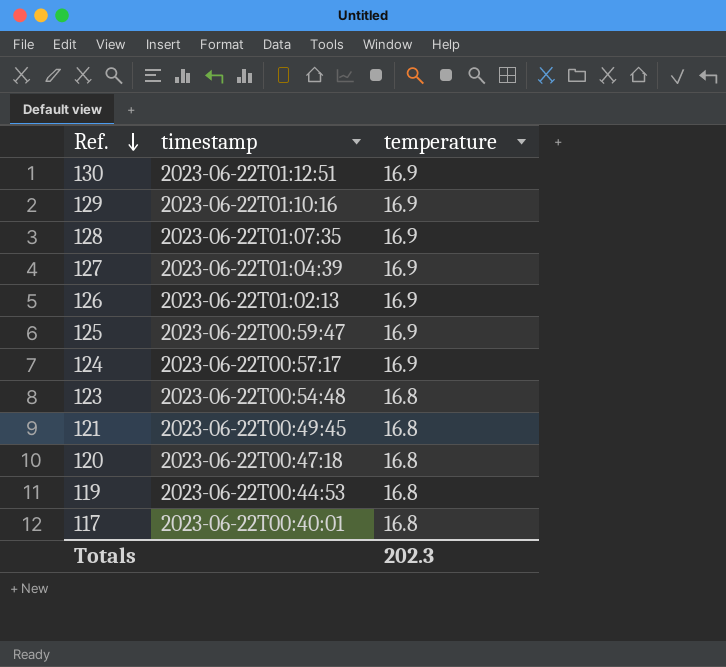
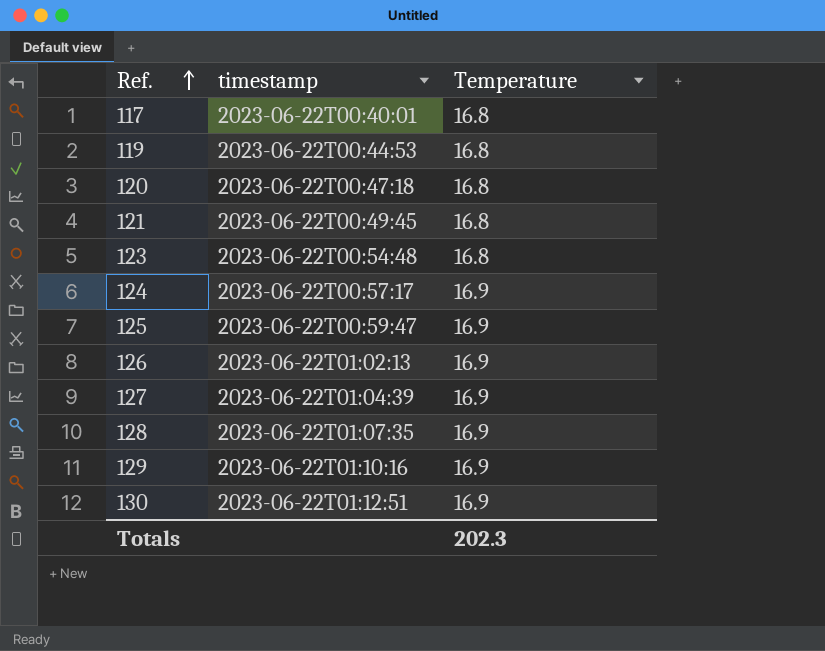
row order: Ref. descending -> Ref. ascending
column name: temperature -> Temperature

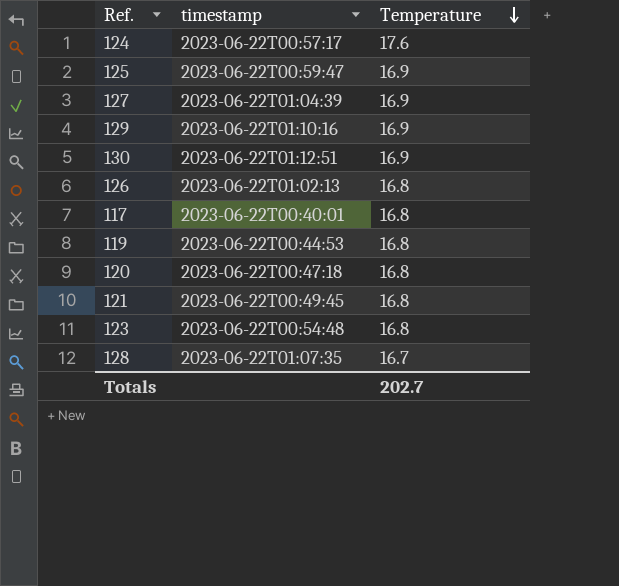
row order: Ref. ascending -> Temperature descending
124 | Temperature: 16.9 -> 17.6
126 | Temperature: 16.9 -> 16.8
128 | Temperature: 16.9 -> 16.7
Totals | Temperature: 202.3 -> 202.7

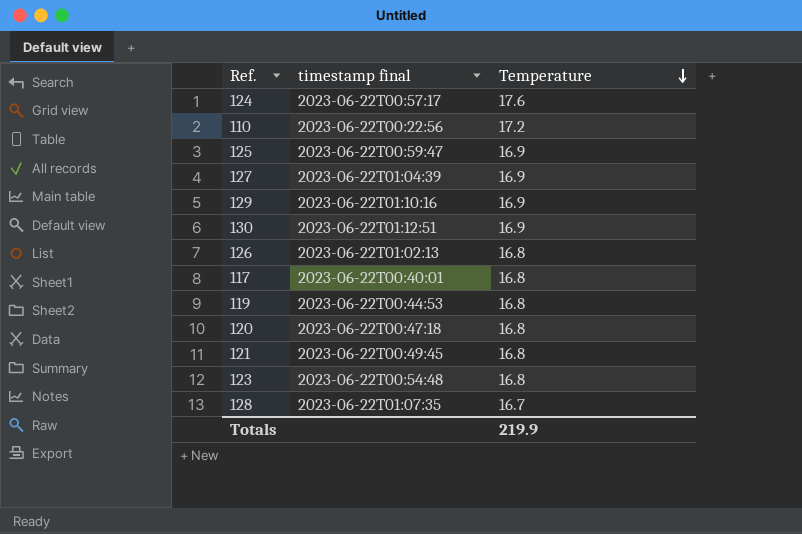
column name: timestamp -> timestamp final
row 110: none -> 2023-06-22T00:22:56 | 17.2
Totals | Temperature: 202.7 -> 219.9

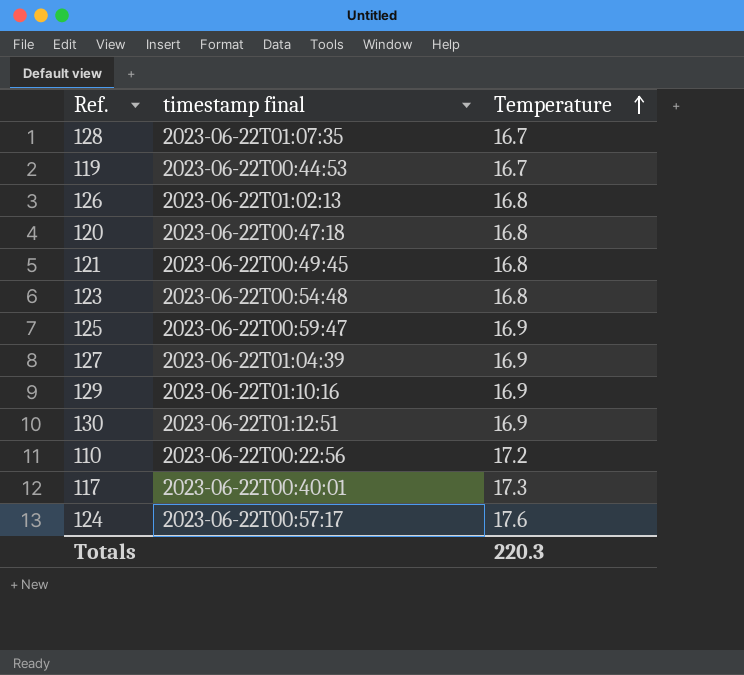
row order: Temperature descending -> Temperature ascending
119 | Temperature: 16.8 -> 16.7
117 | Temperature: 16.8 -> 17.3
Totals | Temperature: 219.9 -> 220.3

